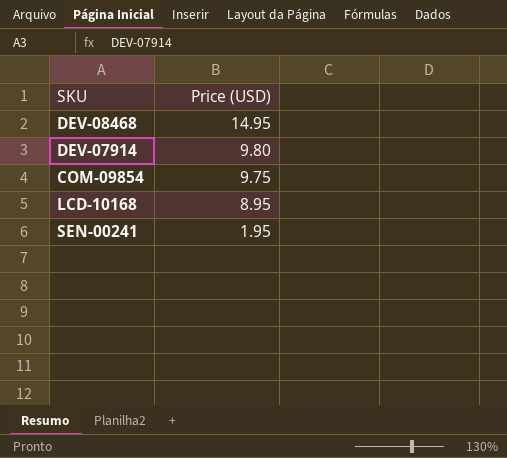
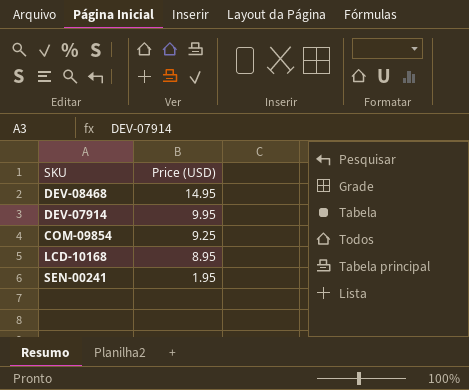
DEV-07914 | Price (USD): 9.80 -> 9.95
COM-09854 | Price (USD): 9.75 -> 9.25

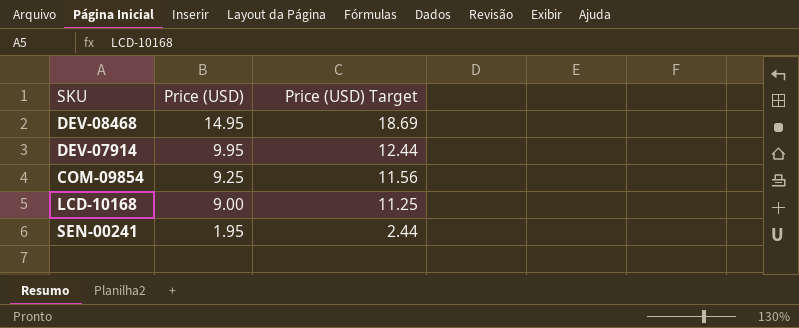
column Price (USD) Target | formula: none -> [Price (USD)] * 1.25
LCD-10168 | Price (USD): 8.95 -> 9.00

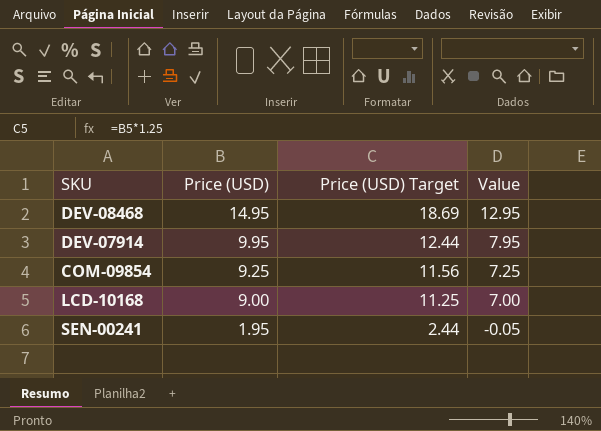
column Value | formula: none -> [Price (USD)] - 2

